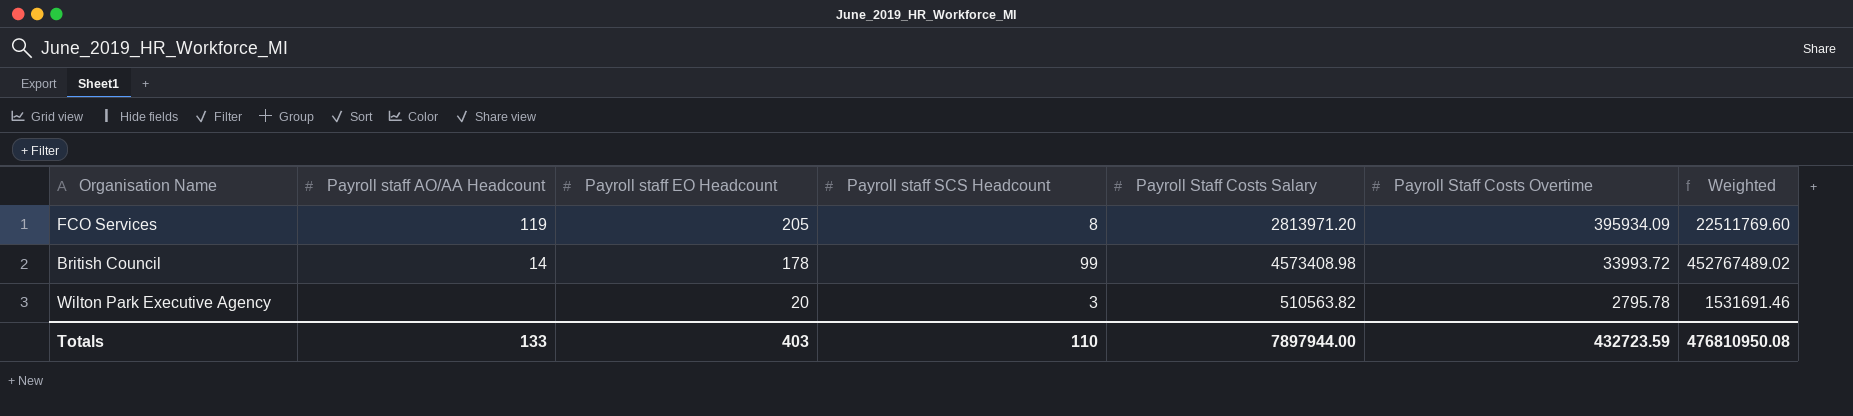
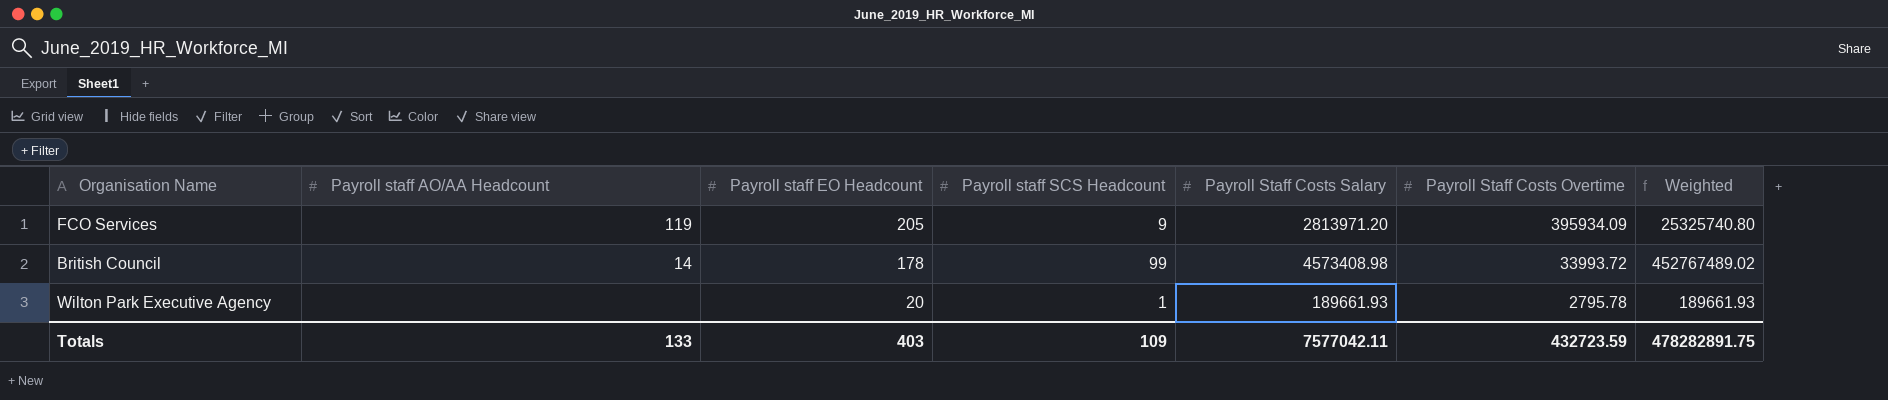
FCO Services | Payroll staff SCS Headcount: 8 -> 9
FCO Services | Weighted: 22511769.60 -> 25325740.80
Wilton Park Executive Agency | Payroll staff SCS Headcount: 3 -> 1
Wilton Park Executive Agency | Payroll Staff Costs Salary: 510563.82 -> 189661.93
Wilton Park Executive Agency | Weighted: 1531691.46 -> 189661.93
Totals | Payroll staff SCS Headcount: 110 -> 109
Totals | Payroll Staff Costs Salary: 7897944.00 -> 7577042.11
Totals | Weighted: 476810950.08 -> 478282891.75

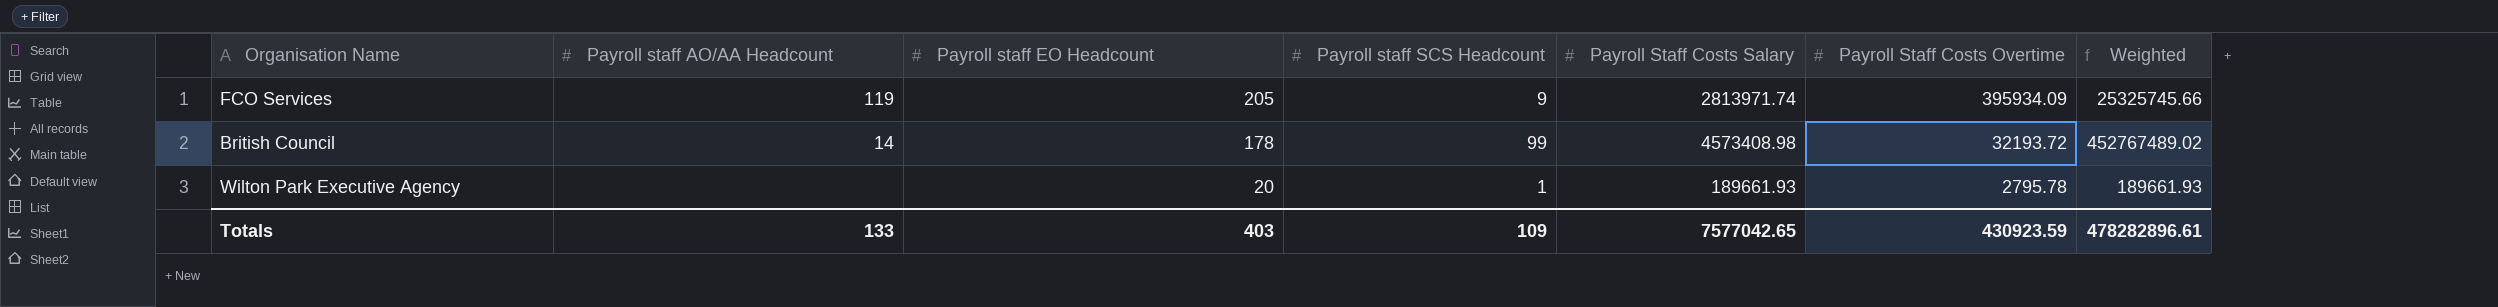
FCO Services | Payroll Staff Costs Salary: 2813971.20 -> 2813971.74
FCO Services | Weighted: 25325740.80 -> 25325745.66
British Council | Payroll Staff Costs Overtime: 33993.72 -> 32193.72
Totals | Payroll Staff Costs Salary: 7577042.11 -> 7577042.65
Totals | Payroll Staff Costs Overtime: 432723.59 -> 430923.59
Totals | Weighted: 478282891.75 -> 478282896.61

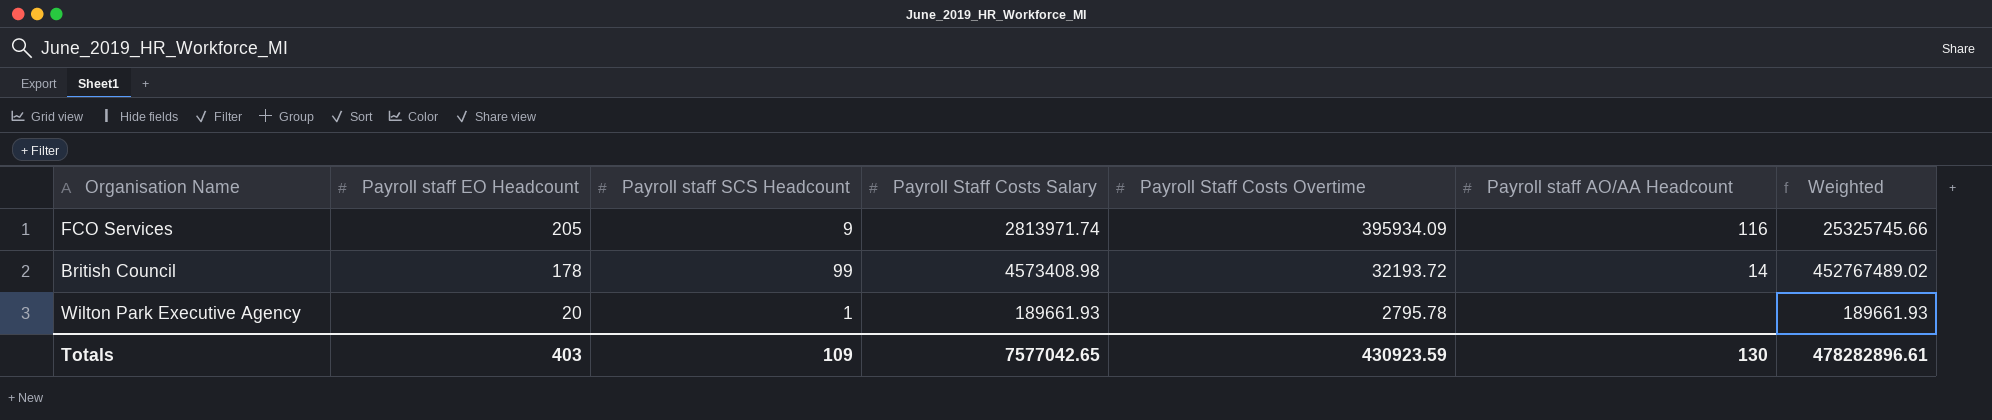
column Payroll staff AO/AA Headcount | position: 2 -> 6
FCO Services | Payroll staff AO/AA Headcount: 119 -> 116
Totals | Payroll staff AO/AA Headcount: 133 -> 130

